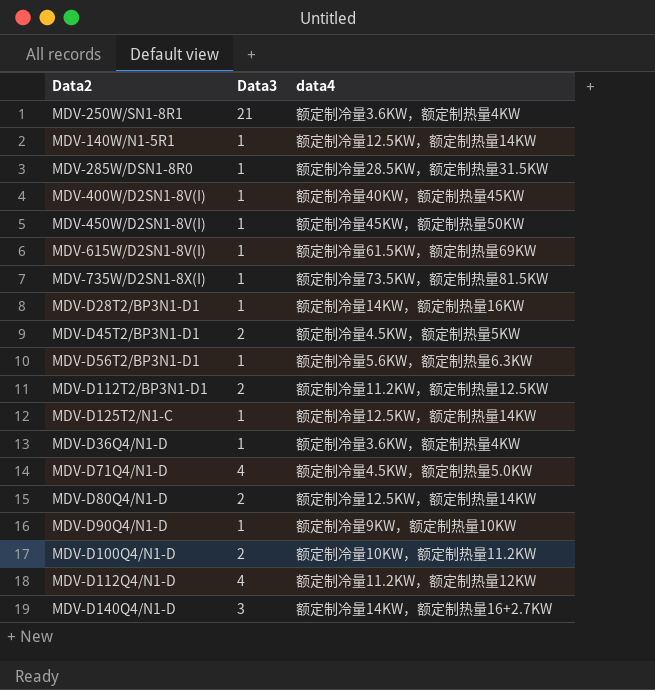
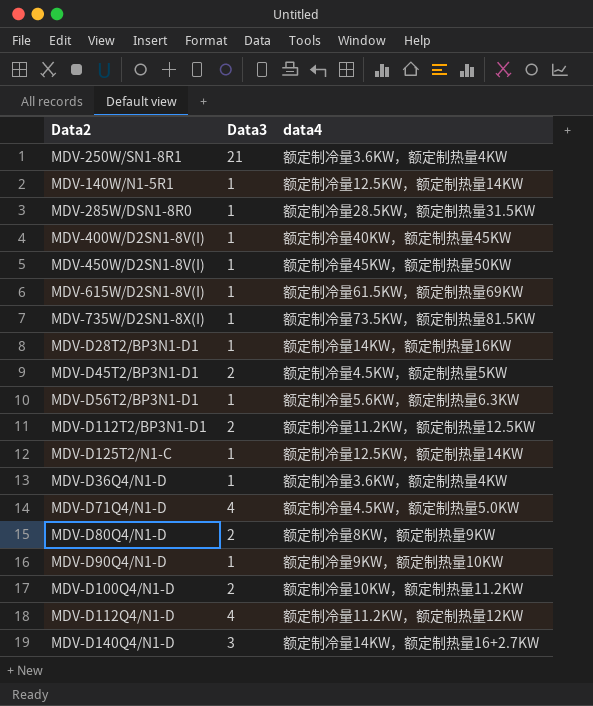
MDV-D80Q4/N1-D | data4: 额定制冷量12.5KW，额定制热量14KW -> 额定制冷量8KW，额定制热量9KW

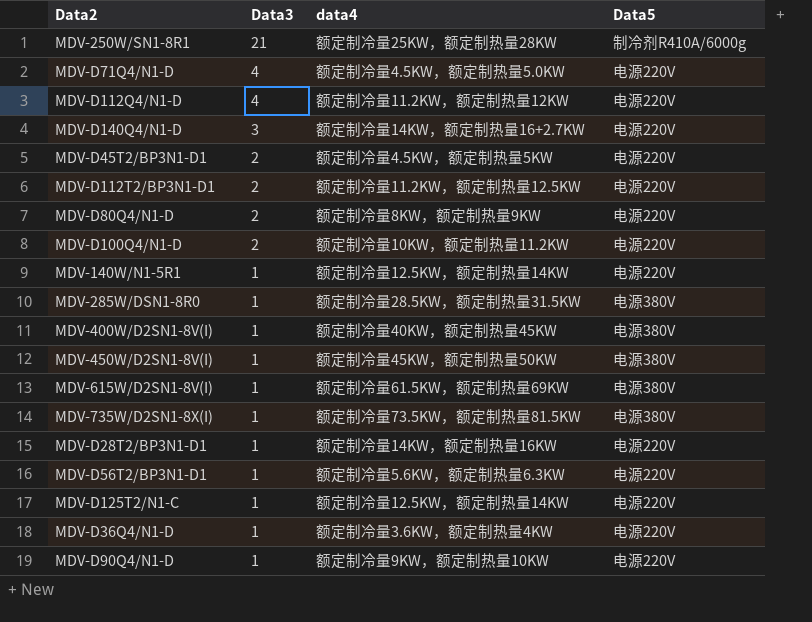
row order: none -> Data3 descending
column Data5 | position: none -> 4
MDV-250W/SN1-8R1 | data4: 额定制冷量3.6KW，额定制热量4KW -> 额定制冷量25KW，额定制热量28KW

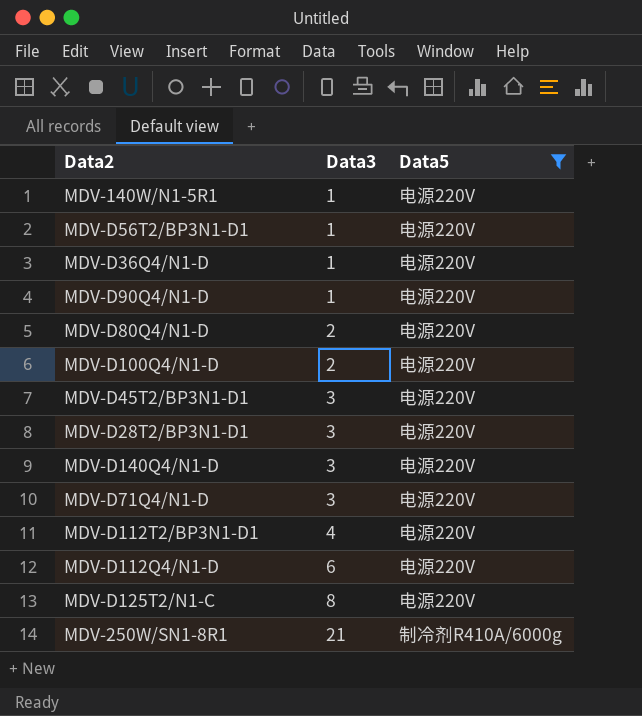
filter: none -> Data5 != 电源380V
row order: Data3 descending -> Data3 ascending
column data4 | position: 3 -> none
MDV-D45T2/BP3N1-D1 | Data3: 2 -> 3
MDV-D28T2/BP3N1-D1 | Data3: 1 -> 3
MDV-D71Q4/N1-D | Data3: 4 -> 3
MDV-D112T2/BP3N1-D1 | Data3: 2 -> 4
MDV-D112Q4/N1-D | Data3: 4 -> 6
MDV-D125T2/N1-C | Data3: 1 -> 8

